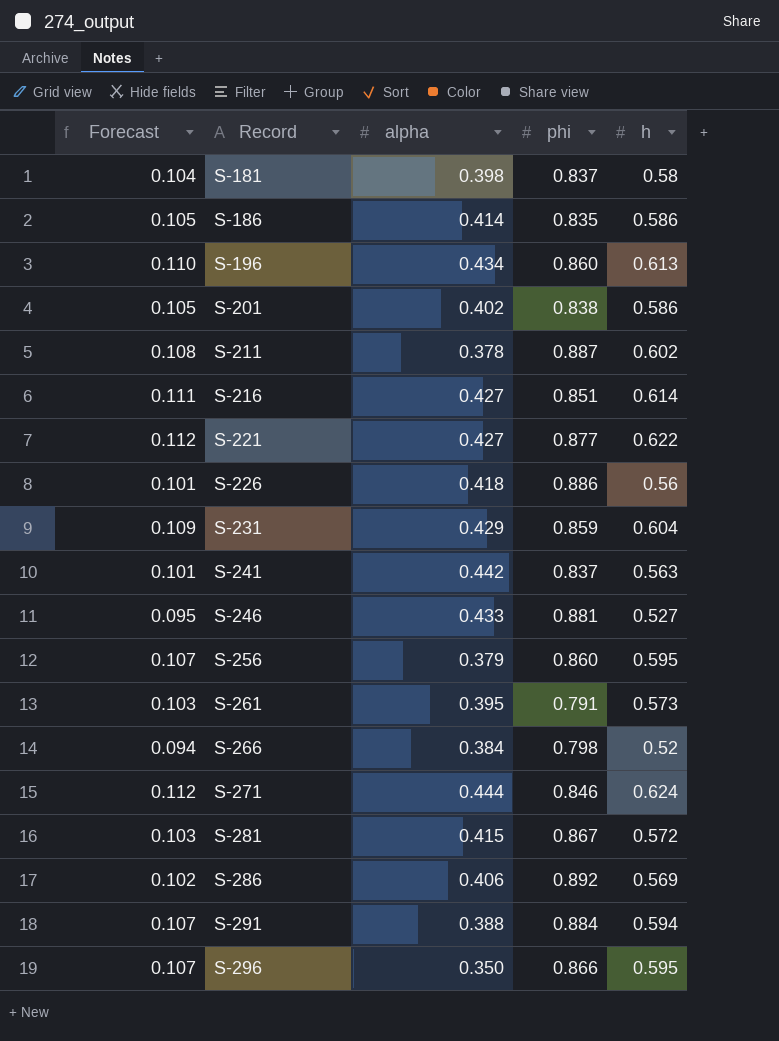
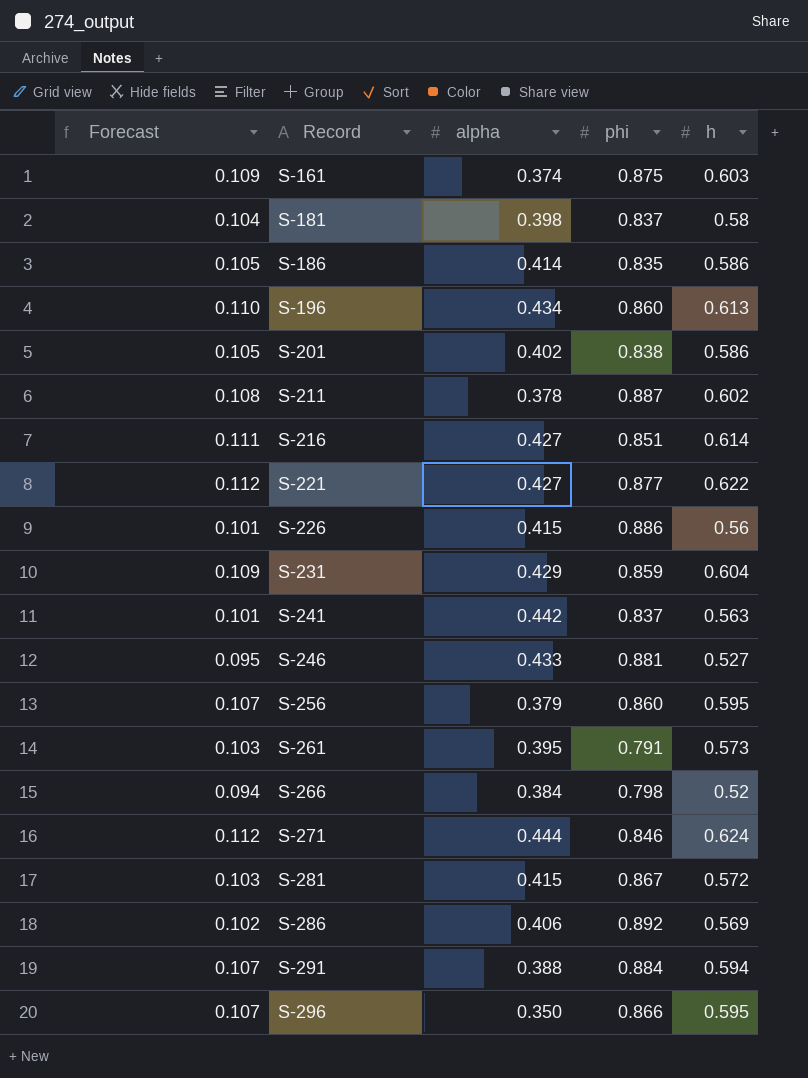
row S-161: none -> 0.109 | 0.374 | 0.875 | 0.603
S-226 | alpha: 0.418 -> 0.415

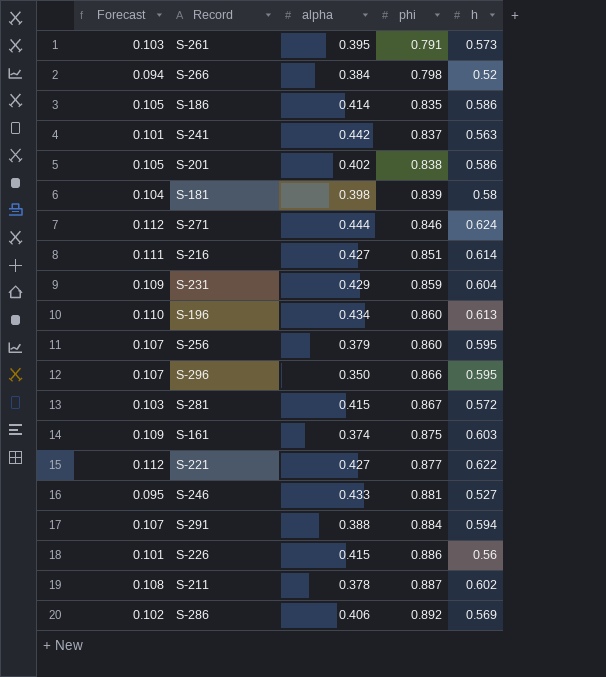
row order: Record ascending -> phi ascending
S-181 | phi: 0.837 -> 0.839

